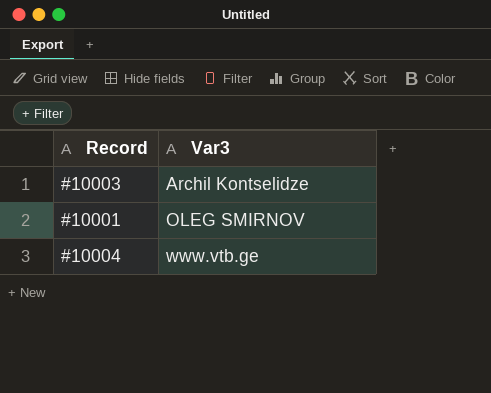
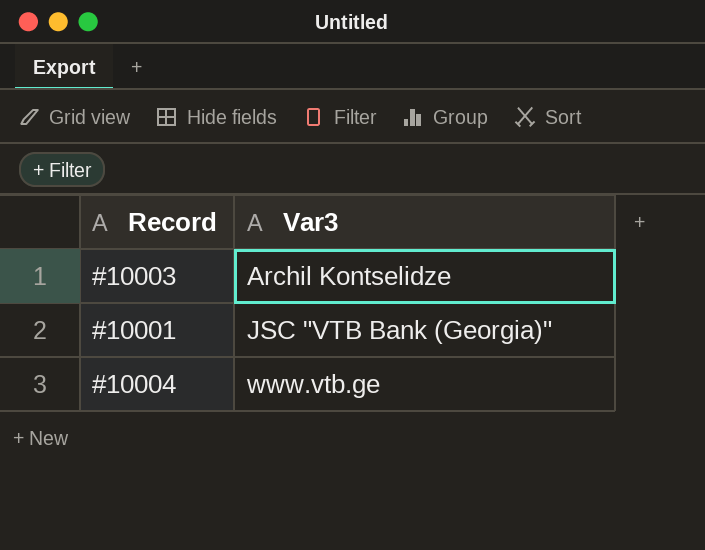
#10001 | Var3: OLEG SMIRNOV -> JSC "VTB Bank (Georgia)"

